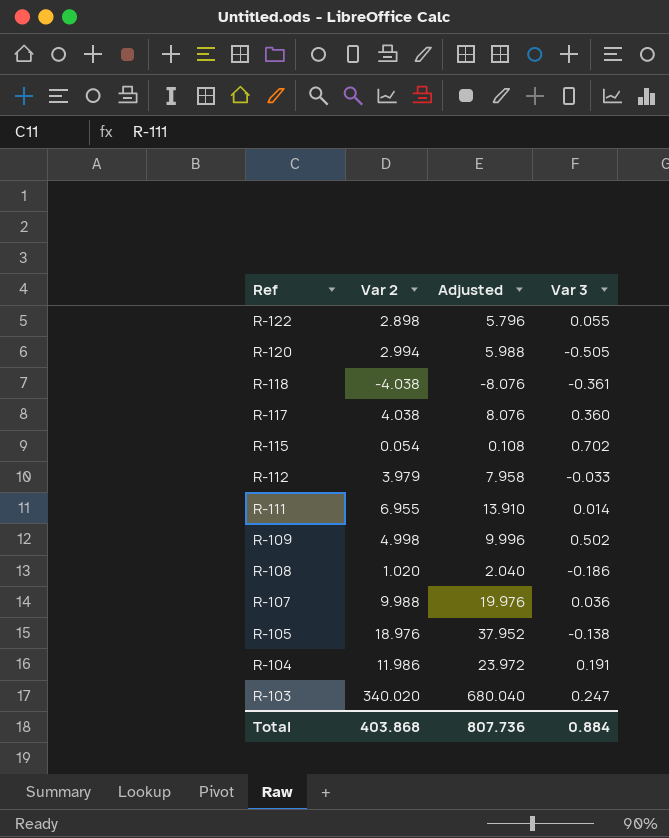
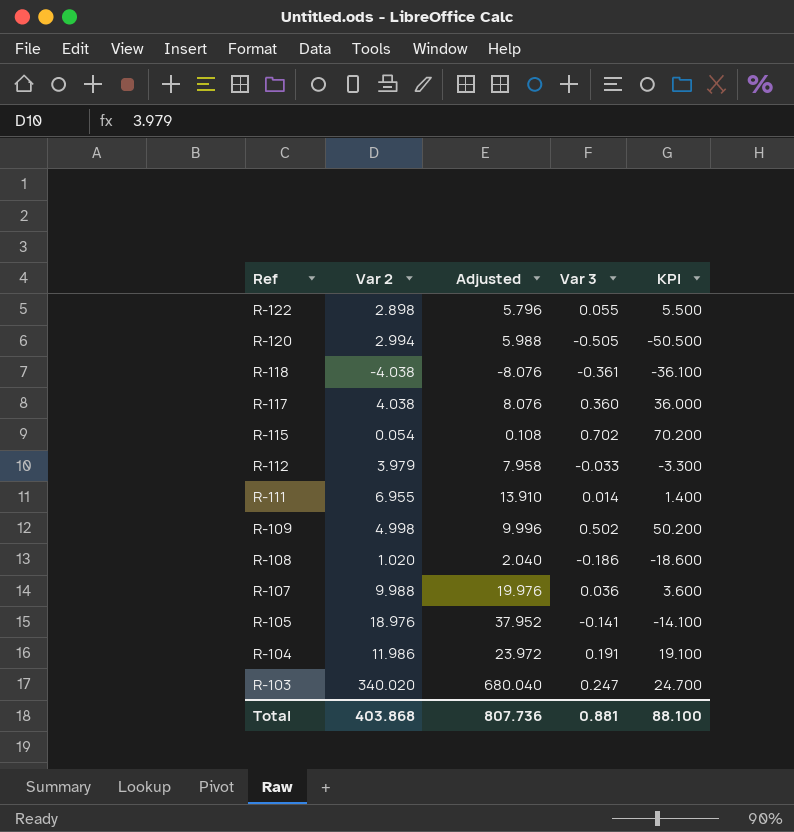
column KPI | formula: none -> [Var 3] * 100
R-105 | Var 3: -0.138 -> -0.141
Total | Var 3: 0.884 -> 0.881

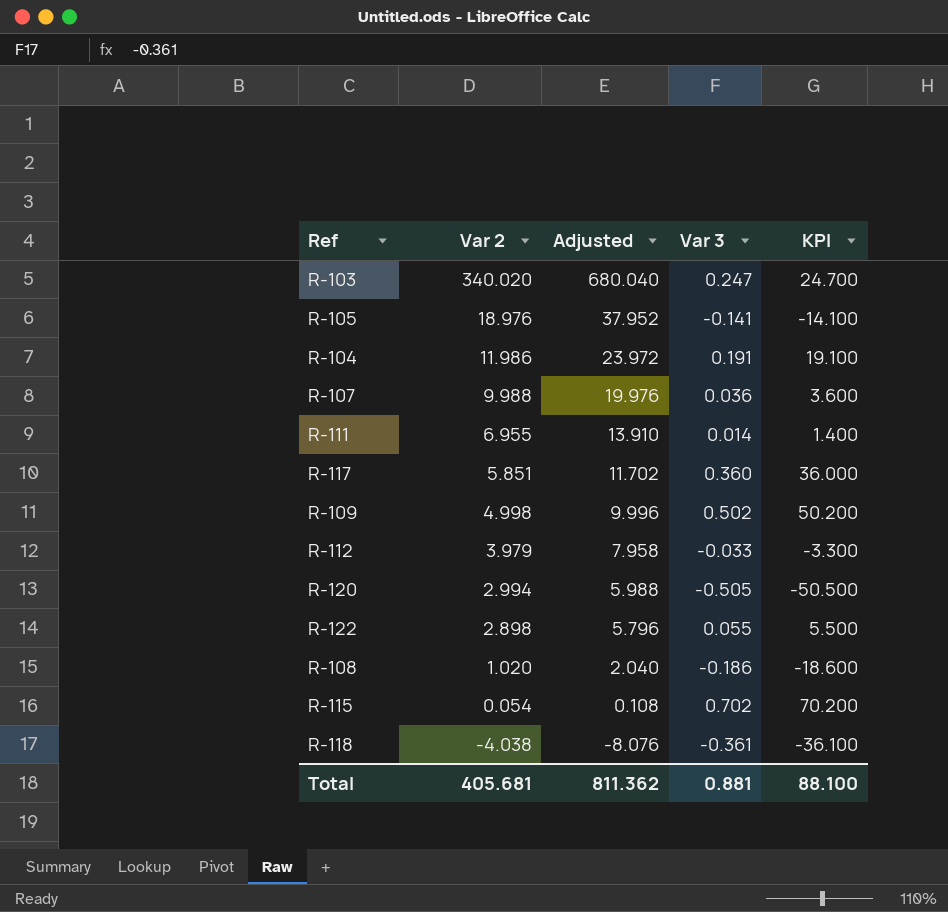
row order: Ref descending -> Var 2 descending
R-117 | Var 2: 4.038 -> 5.851
R-117 | Adjusted: 8.076 -> 11.702
Total | Var 2: 403.868 -> 405.681
Total | Adjusted: 807.736 -> 811.362

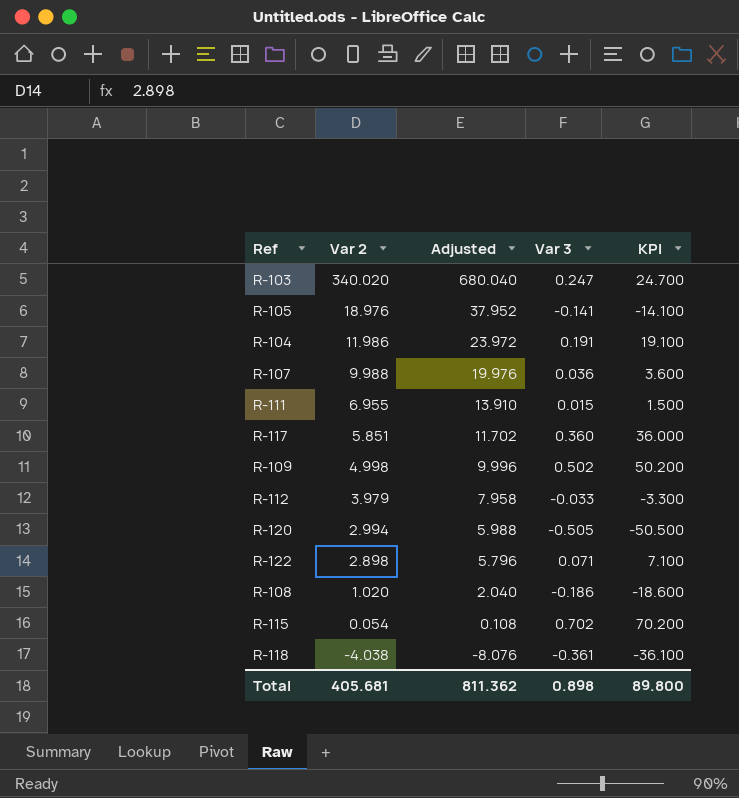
R-111 | Var 3: 0.014 -> 0.015
R-111 | KPI: 1.400 -> 1.500
R-122 | Var 3: 0.055 -> 0.071
R-122 | KPI: 5.500 -> 7.100
Total | Var 3: 0.881 -> 0.898
Total | KPI: 88.100 -> 89.800

